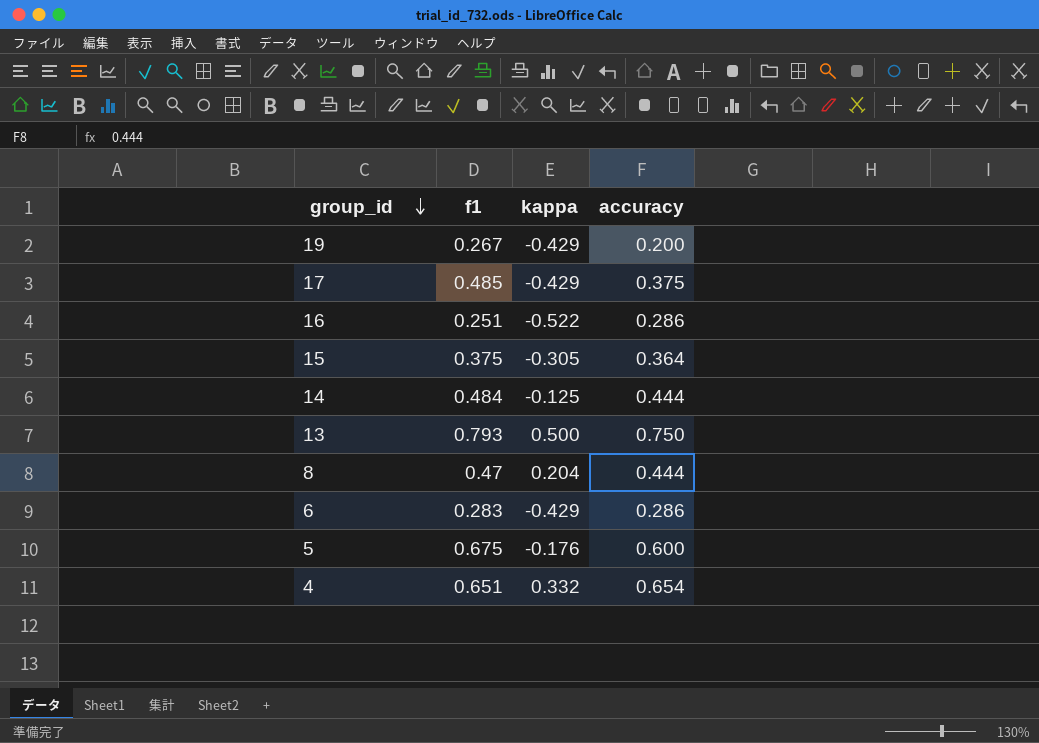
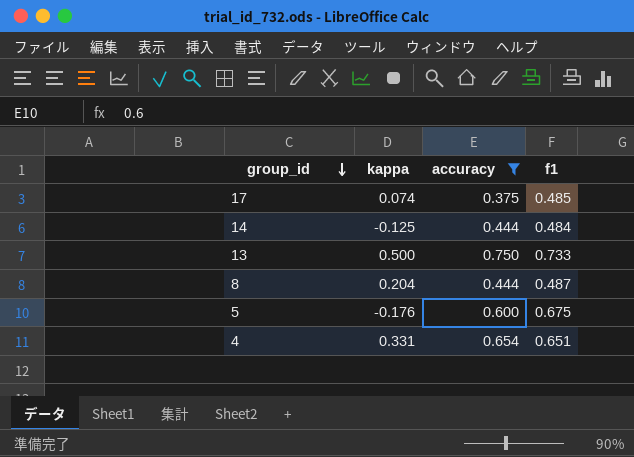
filter: none -> accuracy >= 0.375
column f1 | position: 2 -> 4
17 | kappa: -0.429 -> 0.074
13 | f1: 0.793 -> 0.733
8 | f1: 0.47 -> 0.487
4 | kappa: 0.332 -> 0.331

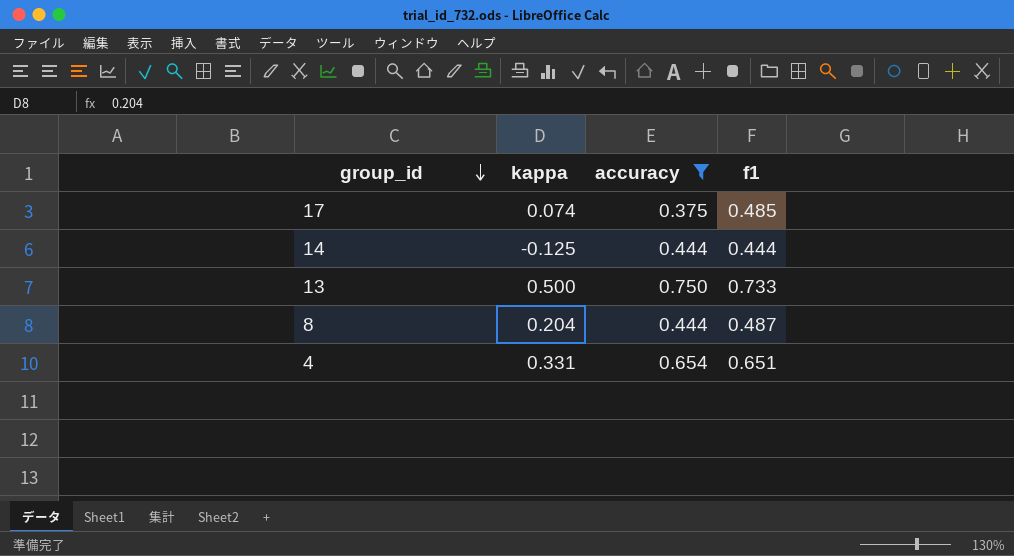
row 5: -0.176 | 0.600 | 0.675 -> none
14 | f1: 0.484 -> 0.444

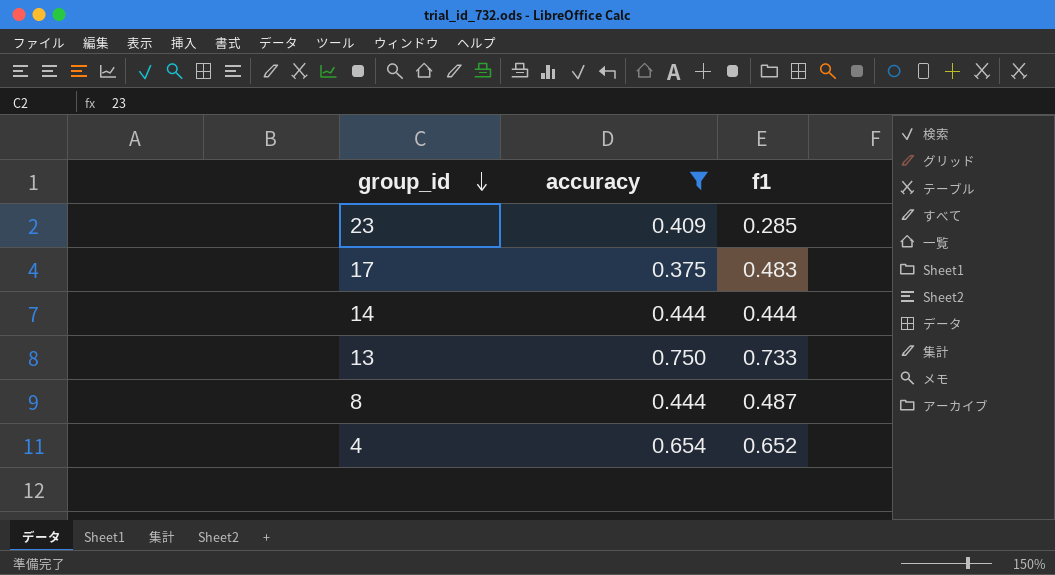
column kappa | position: 2 -> none
row 23: none -> 0.409 | 0.285
17 | f1: 0.485 -> 0.483
4 | f1: 0.651 -> 0.652

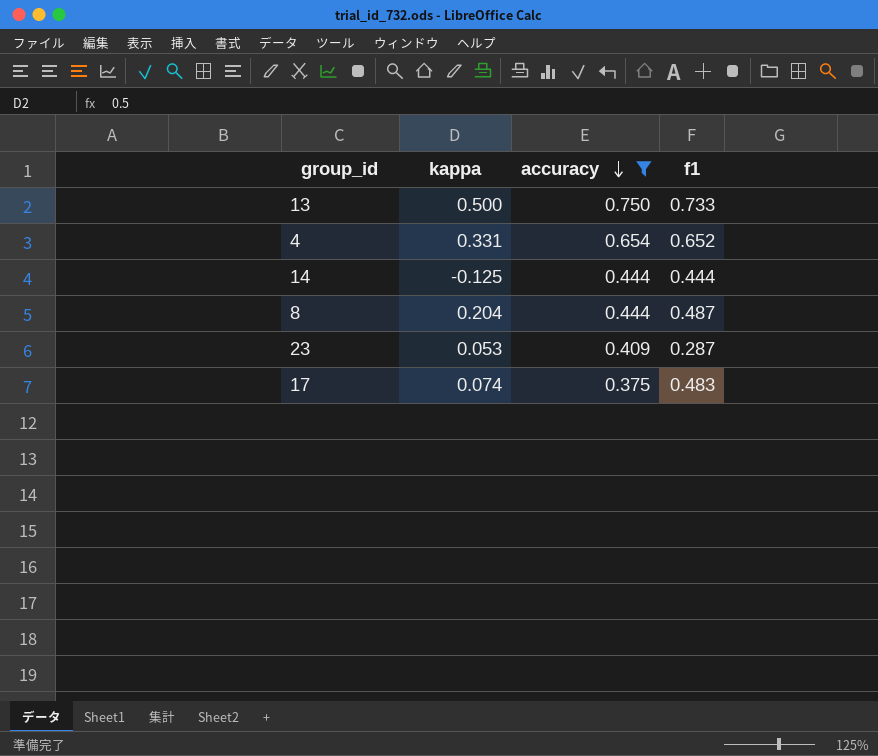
row order: group_id descending -> accuracy descending
column kappa | position: none -> 2
23 | f1: 0.285 -> 0.287

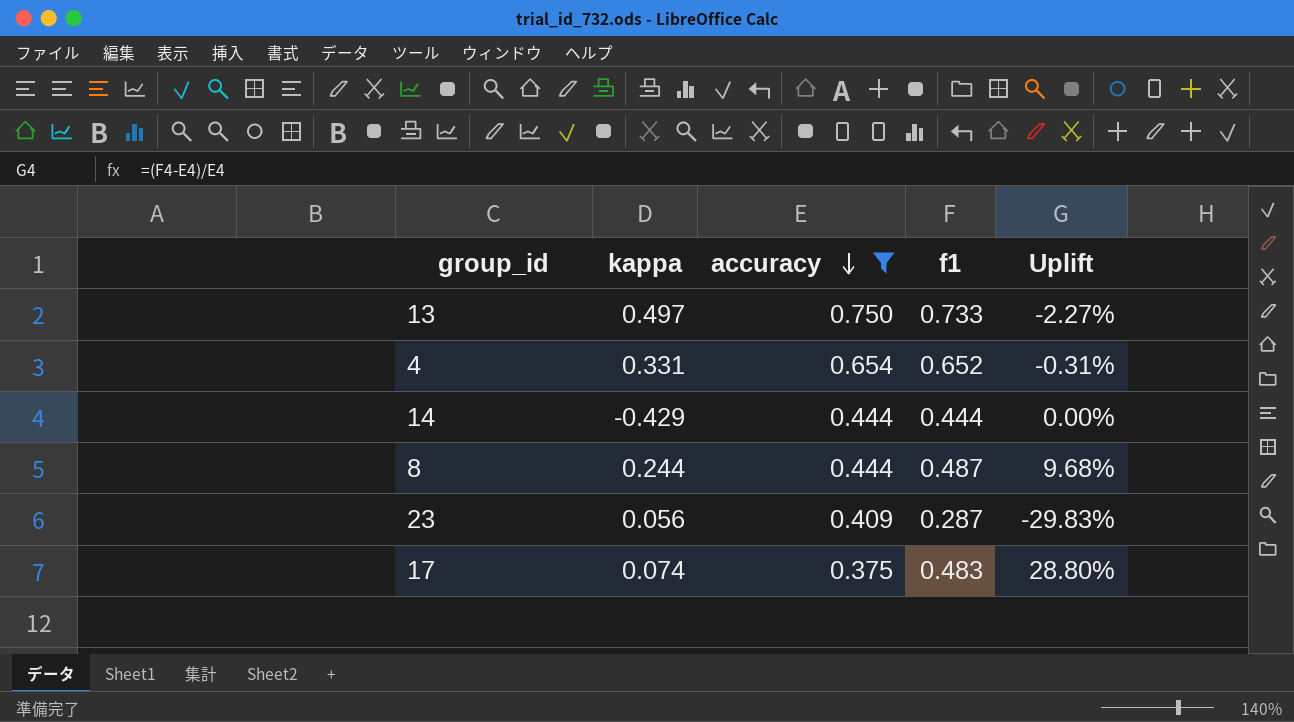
column Uplift | formula: none -> ([f1] - [accuracy]) / [accuracy]
13 | kappa: 0.500 -> 0.497
14 | kappa: -0.125 -> -0.429
8 | kappa: 0.204 -> 0.244
23 | kappa: 0.053 -> 0.056

